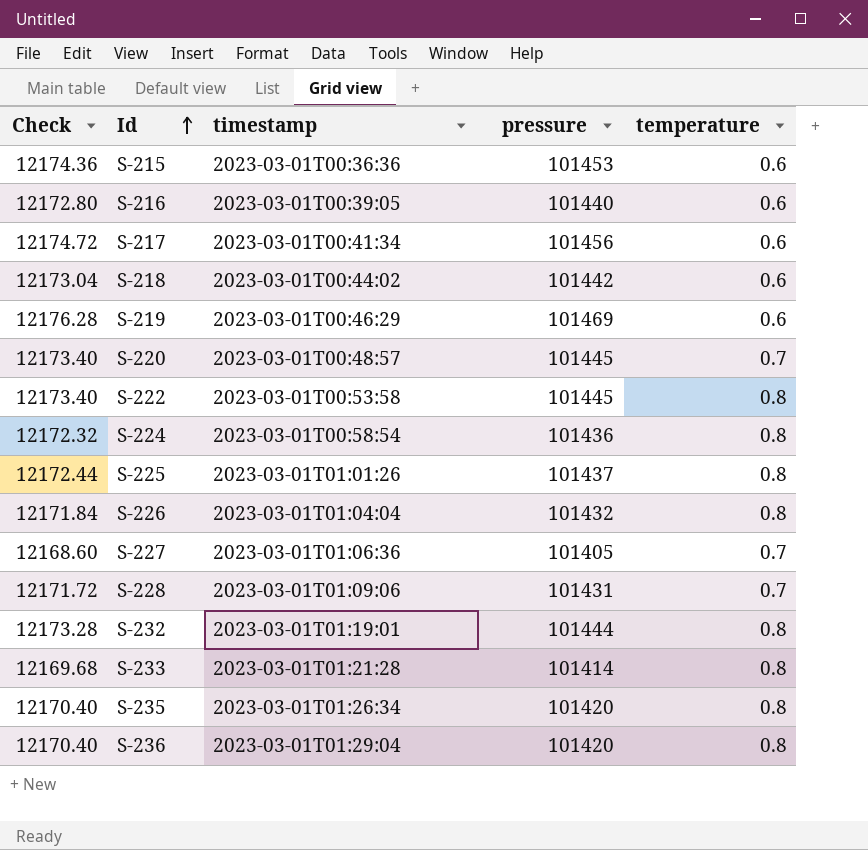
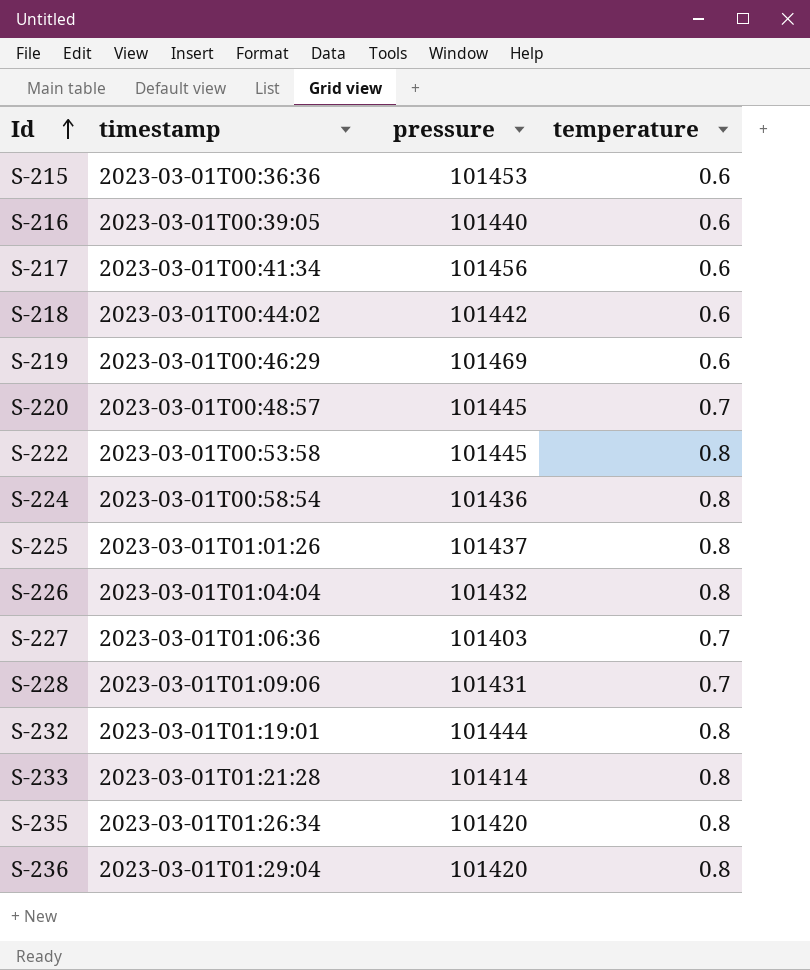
column Check | formula: [pressure] * 0.12 -> none
S-227 | pressure: 101405 -> 101403

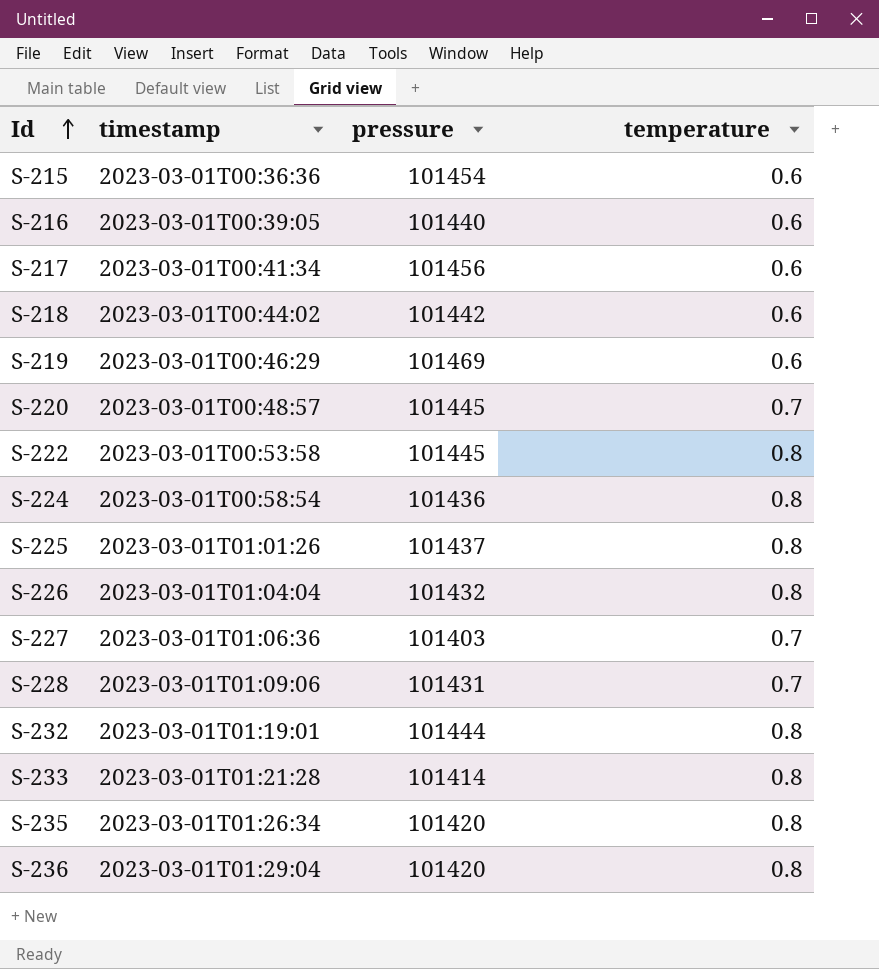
S-215 | pressure: 101453 -> 101454

